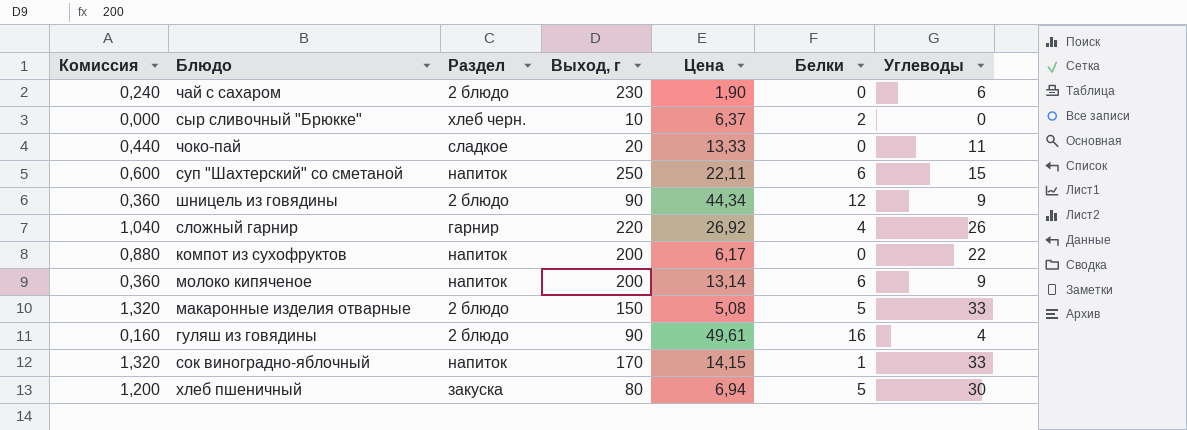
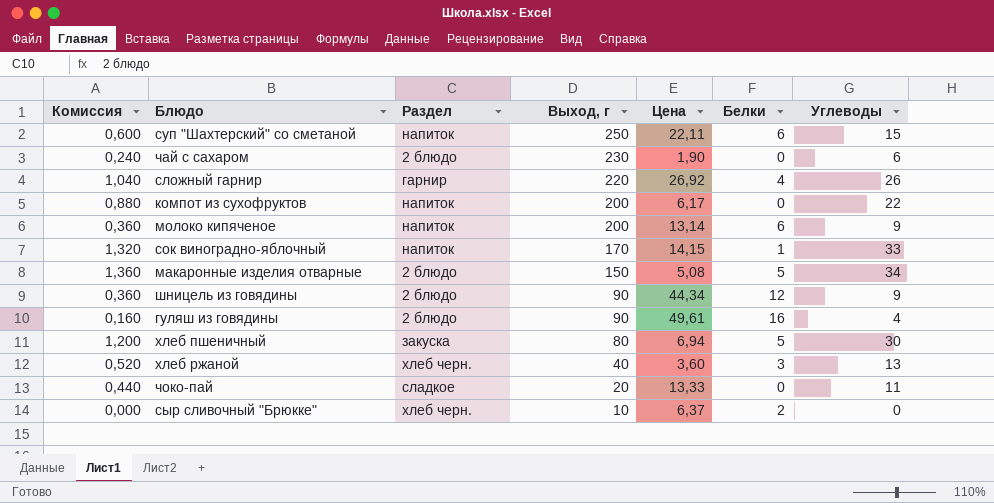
row order: none -> Выход, г descending
макаронные изделия отварные | Комиссия: 1,320 -> 1,360
макаронные изделия отварные | Углеводы: 33 -> 34
row хлеб ржаной: none -> 0,520 | хлеб черн. | 40 | 3,60 | 3 | 13

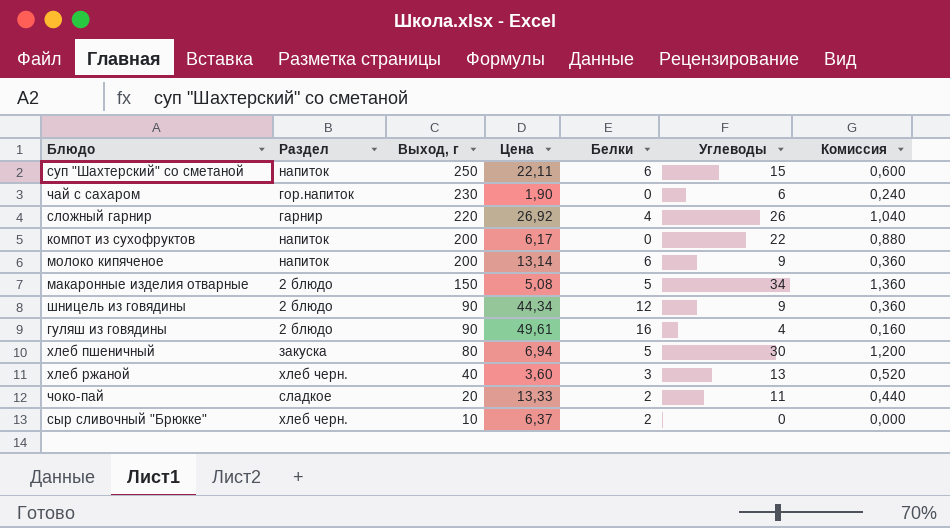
column Комиссия | position: 1 -> 7
row сок виноградно-яблочный: 1,320 | напиток | 170 | 14,15 | 1 | 33 -> none
чай с сахаром | Раздел: 2 блюдо -> гор.напиток
чоко-пай | Белки: 0 -> 2

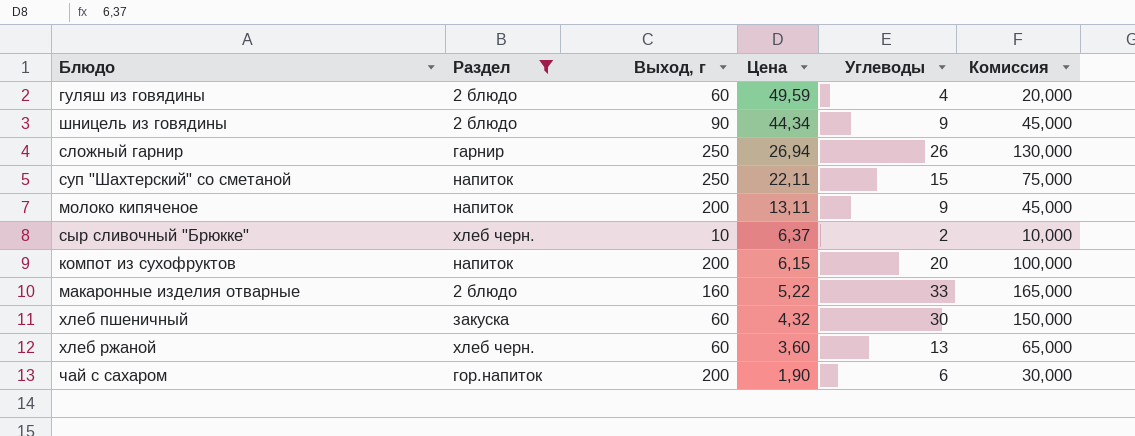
filter: none -> Раздел != сладкое
row order: Выход, г descending -> Цена descending
column Белки | position: 5 -> none
column Комиссия | formula: [Углеводы] * 0,04 -> [Углеводы] * 5
гуляш из говядины | Выход, г: 90 -> 60
гуляш из говядины | Цена: 49,61 -> 49,59
сложный гарнир | Выход, г: 220 -> 250
сложный гарнир | Цена: 26,92 -> 26,94
молоко кипяченое | Цена: 13,14 -> 13,11
сыр сливочный "Брюкке" | Углеводы: 0 -> 2
компот из сухофруктов | Цена: 6,17 -> 6,15
компот из сухофруктов | Углеводы: 22 -> 20
макаронные изделия отварные | Выход, г: 150 -> 160
макаронные изделия отварные | Цена: 5,08 -> 5,22
макаронные изделия отварные | Углеводы: 34 -> 33
хлеб пшеничный | Выход, г: 80 -> 60
хлеб пшеничный | Цена: 6,94 -> 4,32
хлеб ржаной | Выход, г: 40 -> 60
чай с сахаром | Выход, г: 230 -> 200

